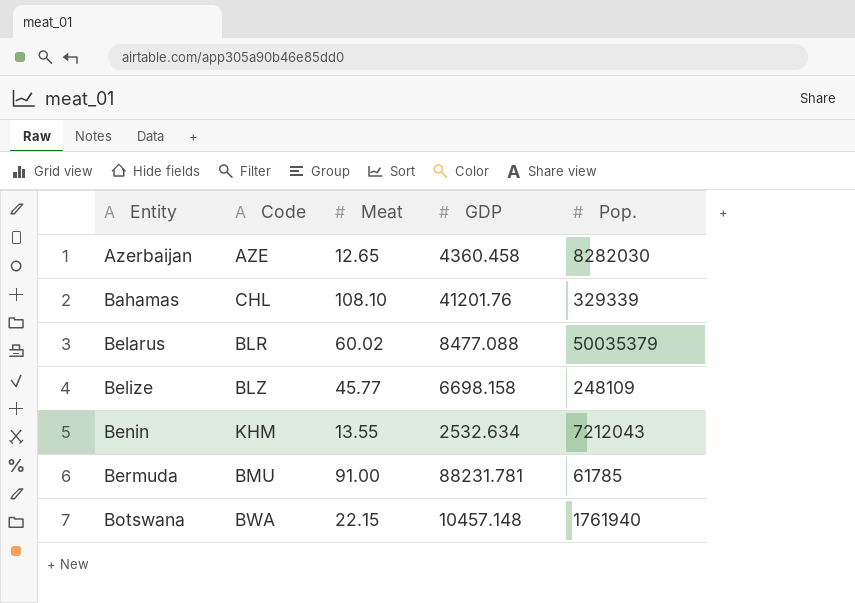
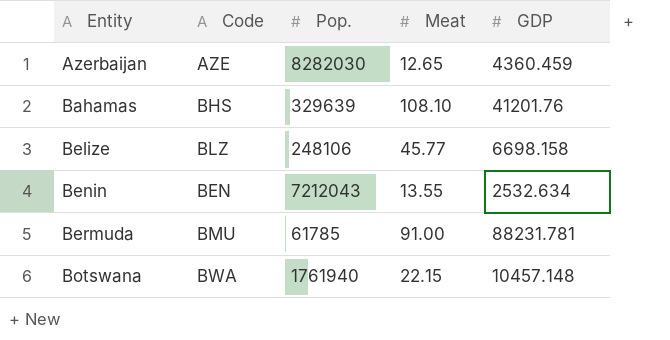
column Pop. | position: 5 -> 3
row Belarus: BLR | 60.02 | 8477.088 | 50035379 -> none
Azerbaijan | GDP: 4360.458 -> 4360.459
Bahamas | Code: CHL -> BHS
Bahamas | Pop.: 329339 -> 329639
Belize | Pop.: 248109 -> 248106
Benin | Code: KHM -> BEN

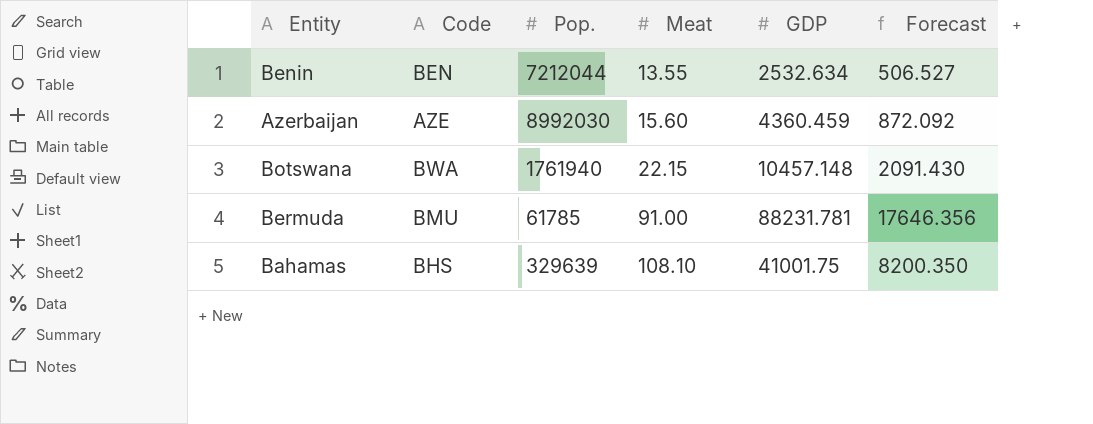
row order: Entity ascending -> Meat ascending
column Forecast | formula: none -> [GDP] * 0.2
row Belize: BLZ | 248106 | 45.77 | 6698.158 -> none
Benin | Pop.: 7212043 -> 7212044
Azerbaijan | Pop.: 8282030 -> 8992030
Azerbaijan | Meat: 12.65 -> 15.60
Bahamas | GDP: 41201.76 -> 41001.75

